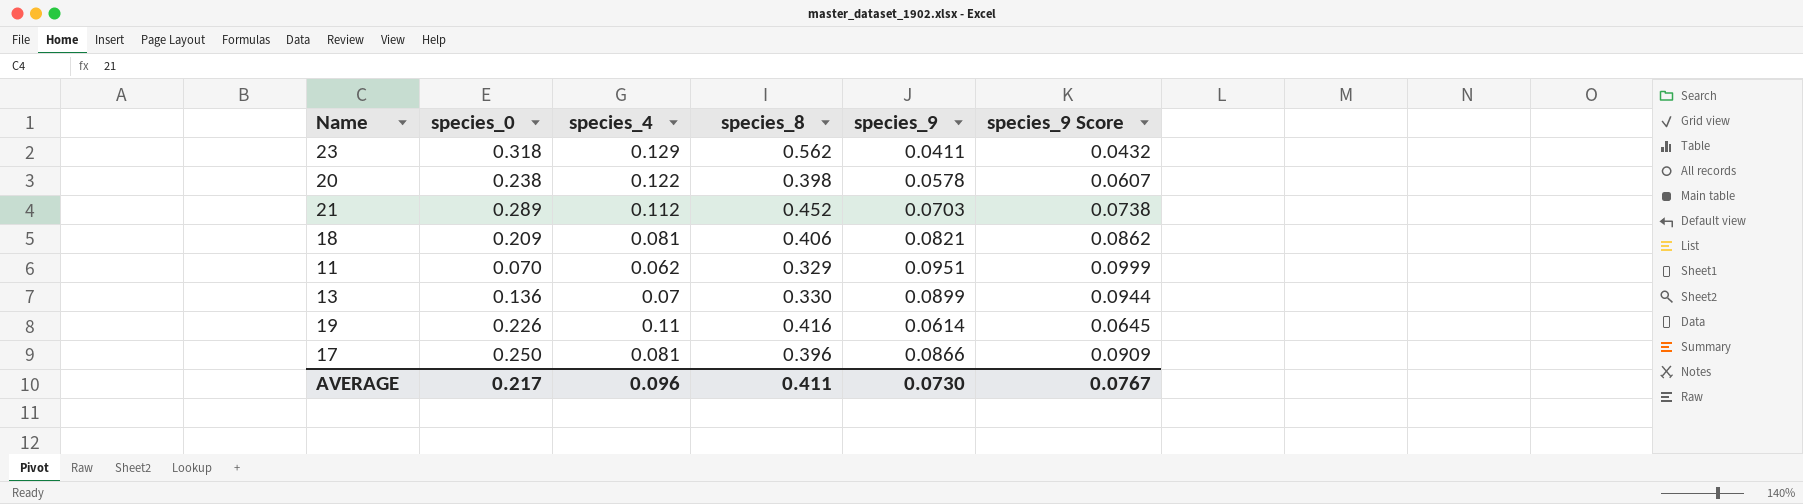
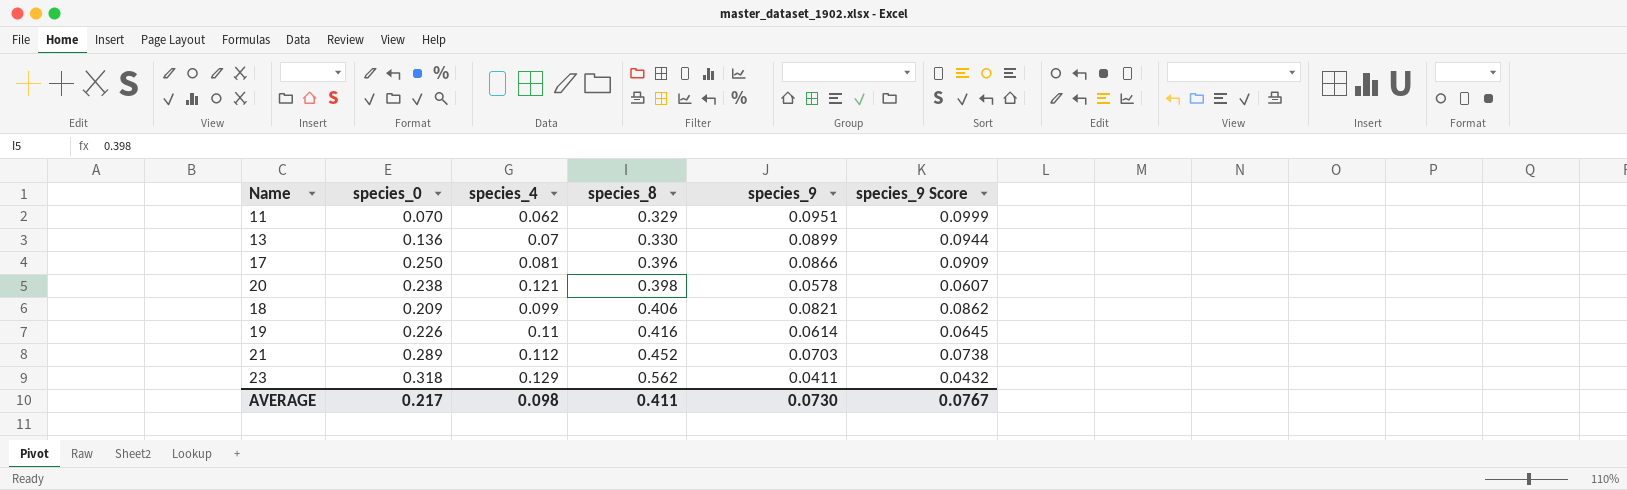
row order: none -> species_8 ascending
20 | species_4: 0.122 -> 0.121
18 | species_4: 0.081 -> 0.099
AVERAGE | species_4: 0.096 -> 0.098

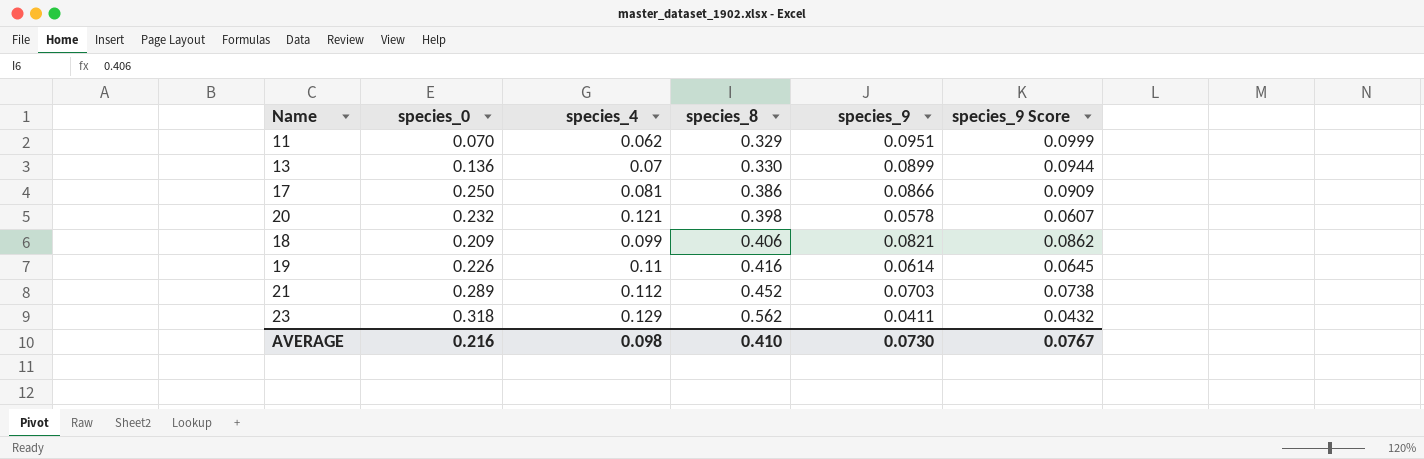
17 | species_8: 0.396 -> 0.386
20 | species_0: 0.238 -> 0.232
AVERAGE | species_0: 0.217 -> 0.216
AVERAGE | species_8: 0.411 -> 0.410

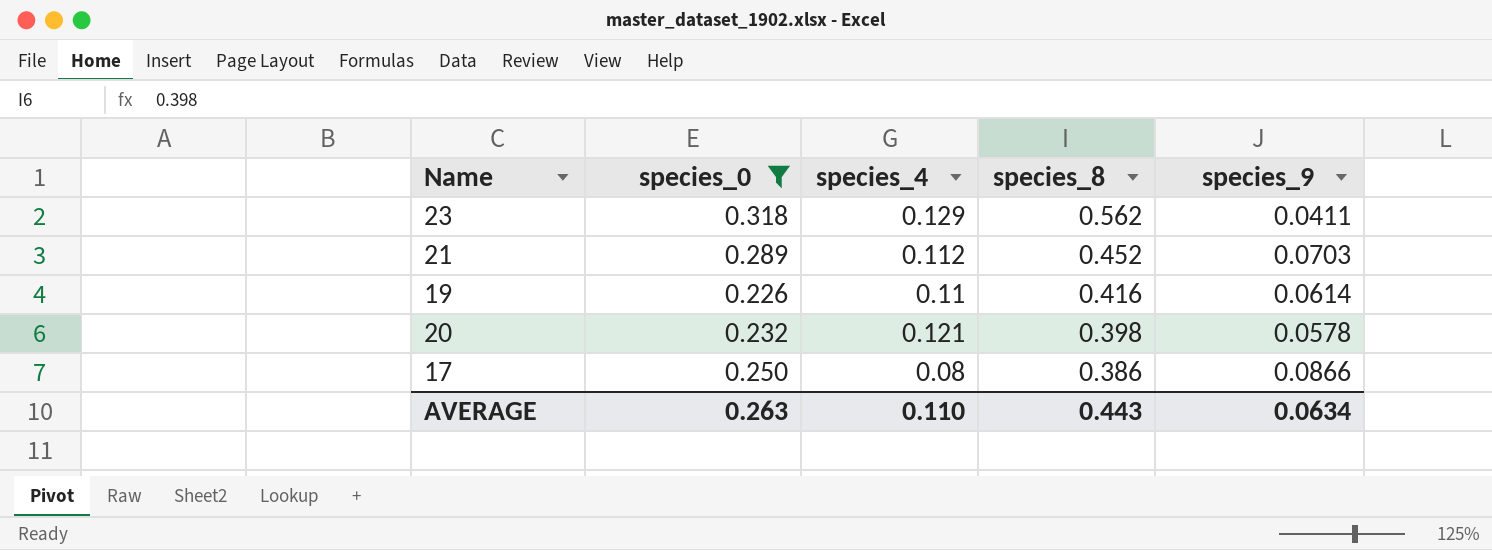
filter: none -> species_0 >= 0.226
row order: species_8 ascending -> species_8 descending
column species_9 Score | formula: [species_9] * 1.05 -> none
17 | species_4: 0.081 -> 0.08
AVERAGE | species_0: 0.216 -> 0.263
AVERAGE | species_4: 0.098 -> 0.110
AVERAGE | species_8: 0.410 -> 0.443
AVERAGE | species_9: 0.0730 -> 0.0634

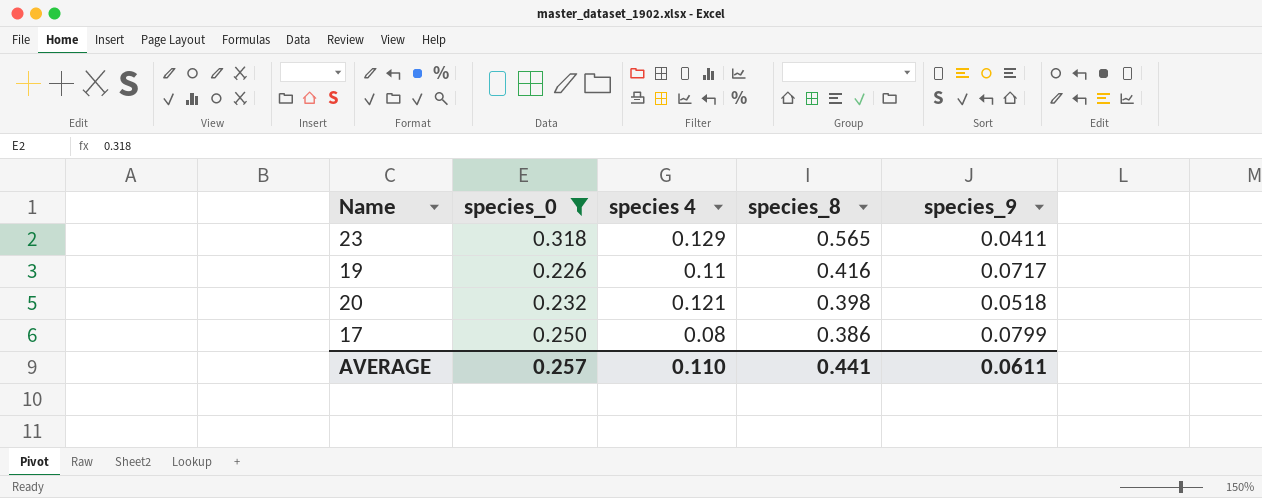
column name: species_4 -> species 4
row 21: 0.289 | 0.112 | 0.452 | 0.0703 -> none
23 | species_8: 0.562 -> 0.565
19 | species_9: 0.0614 -> 0.0717
20 | species_9: 0.0578 -> 0.0518
17 | species_9: 0.0866 -> 0.0799
AVERAGE | species_0: 0.263 -> 0.257
AVERAGE | species_8: 0.443 -> 0.441
AVERAGE | species_9: 0.0634 -> 0.0611

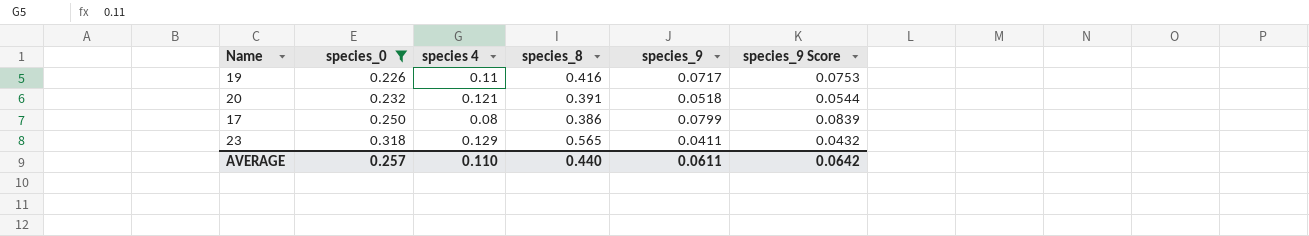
row order: species_8 descending -> species_0 ascending
column species_9 Score | formula: none -> [species_9] * 1.05
20 | species_8: 0.398 -> 0.391
AVERAGE | species_8: 0.441 -> 0.440

